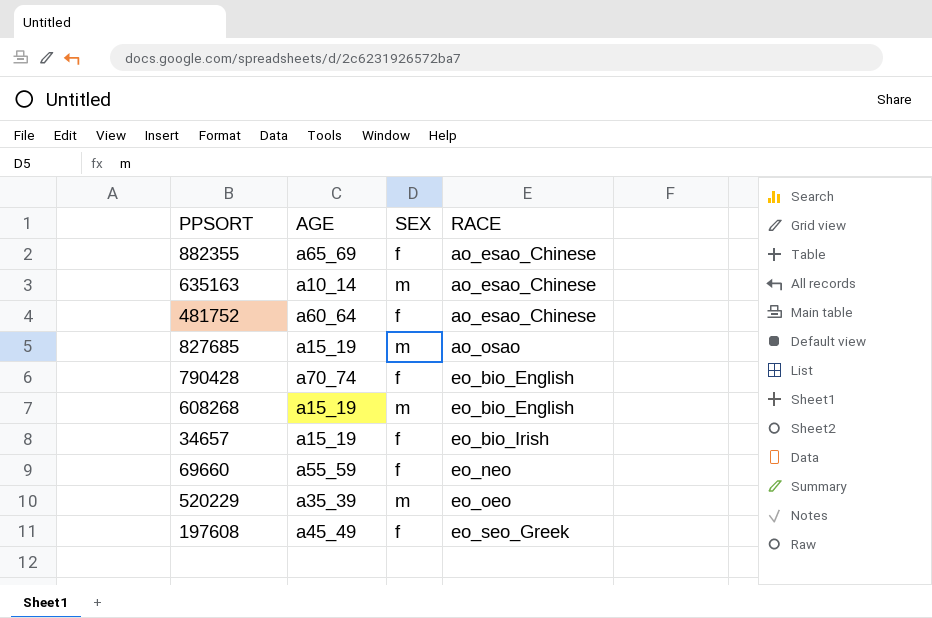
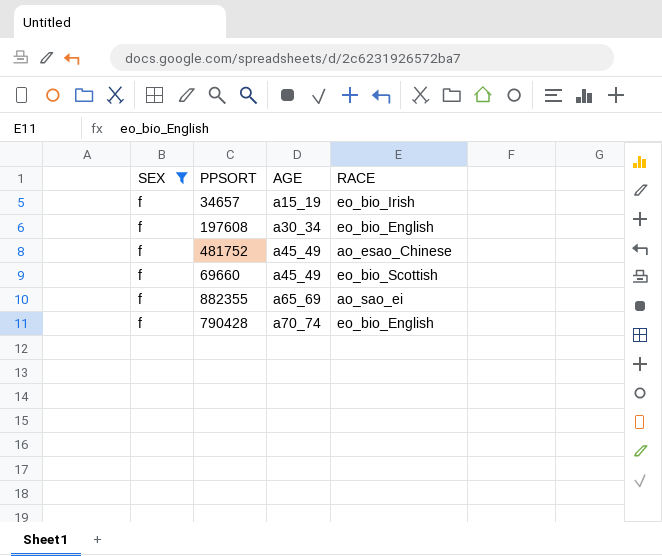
filter: none -> SEX = f
row order: RACE ascending -> AGE ascending
column SEX | position: 3 -> 1
197608 | AGE: a45_49 -> a30_34
197608 | RACE: eo_seo_Greek -> eo_bio_English
481752 | AGE: a60_64 -> a45_49
69660 | AGE: a55_59 -> a45_49
69660 | RACE: eo_neo -> eo_bio_Scottish
882355 | RACE: ao_esao_Chinese -> ao_sao_ei

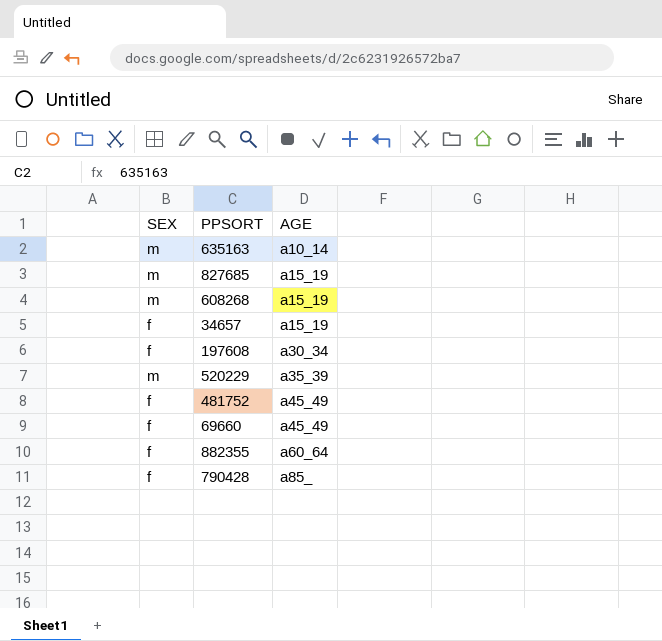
filter: SEX = f -> none
column RACE | position: 4 -> none
882355 | AGE: a65_69 -> a60_64
790428 | AGE: a70_74 -> a85_

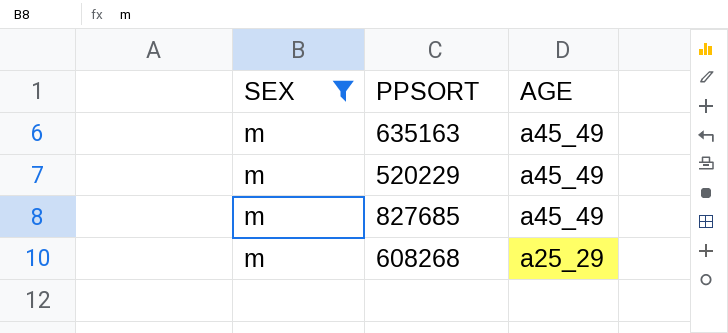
filter: none -> SEX = m
row order: AGE ascending -> AGE descending
635163 | AGE: a10_14 -> a45_49
520229 | AGE: a35_39 -> a45_49
827685 | AGE: a15_19 -> a45_49
608268 | AGE: a15_19 -> a25_29

